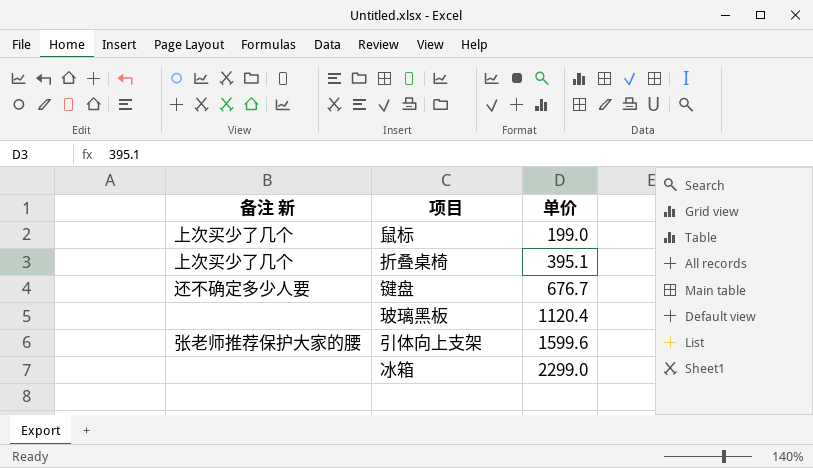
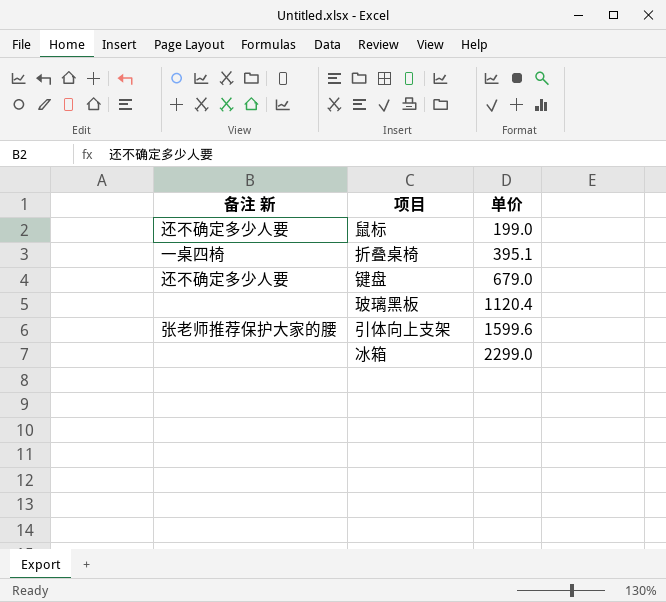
鼠标 | 备注 新: 上次买少了几个 -> 还不确定多少人要
折叠桌椅 | 备注 新: 上次买少了几个 -> 一桌四椅
键盘 | 单价: 676.7 -> 679.0

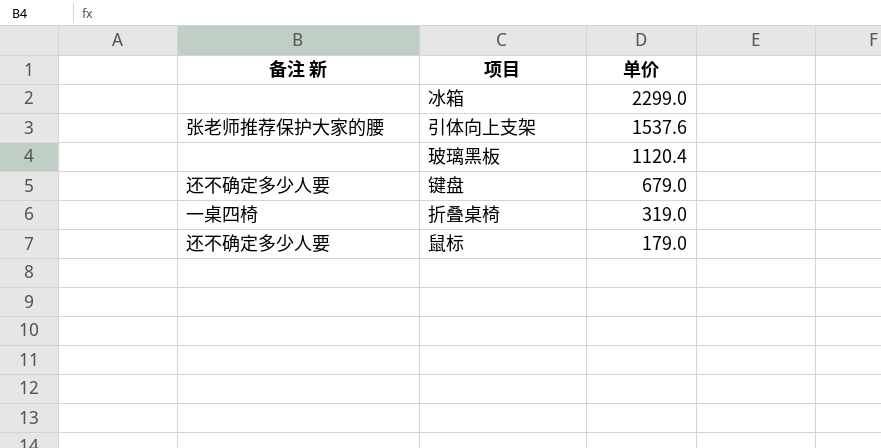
row order: 单价 ascending -> 单价 descending
引体向上支架 | 单价: 1599.6 -> 1537.6
折叠桌椅 | 单价: 395.1 -> 319.0
鼠标 | 单价: 199.0 -> 179.0

